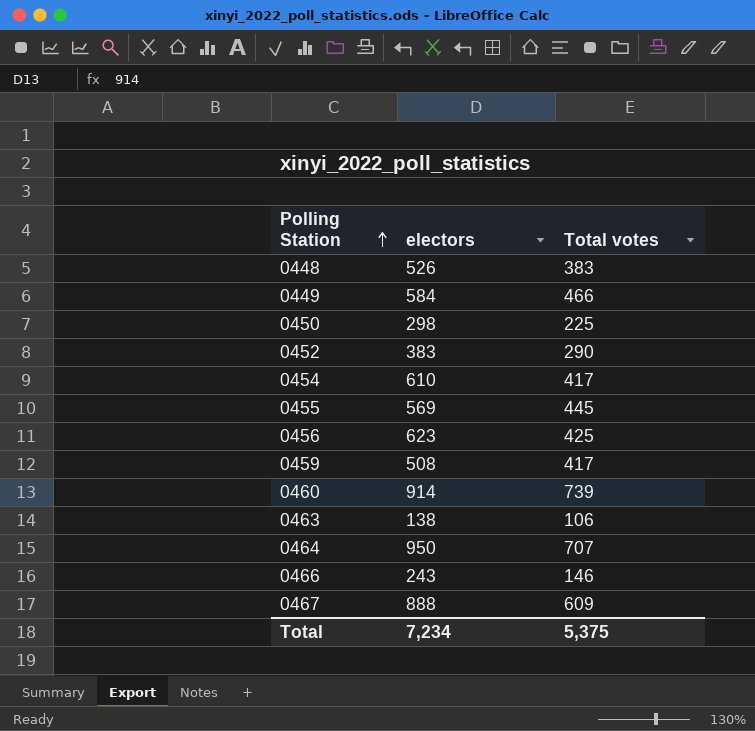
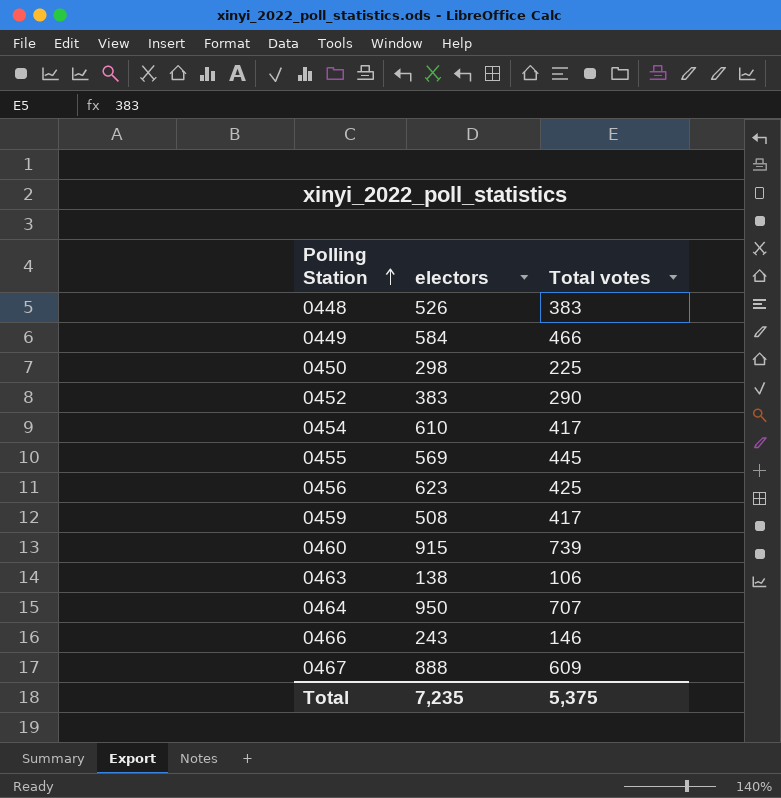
0460 | electors: 914 -> 915
Total | electors: 7,234 -> 7,235

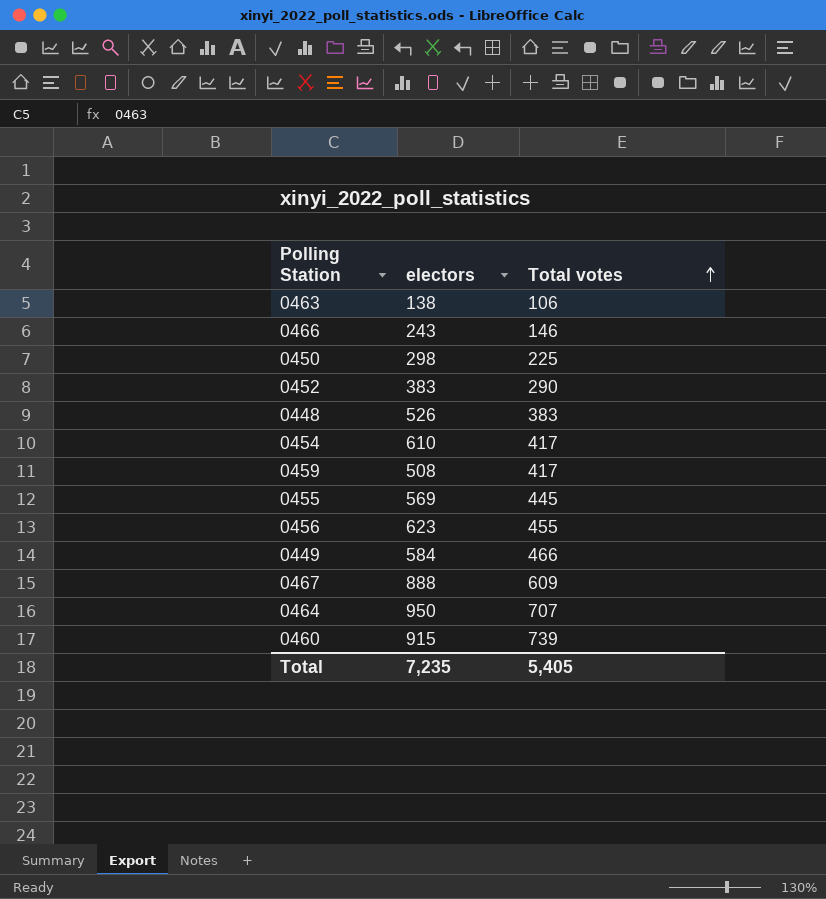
row order: Polling Station ascending -> Total votes ascending
0456 | Total votes: 425 -> 455
Total | Total votes: 5,375 -> 5,405

